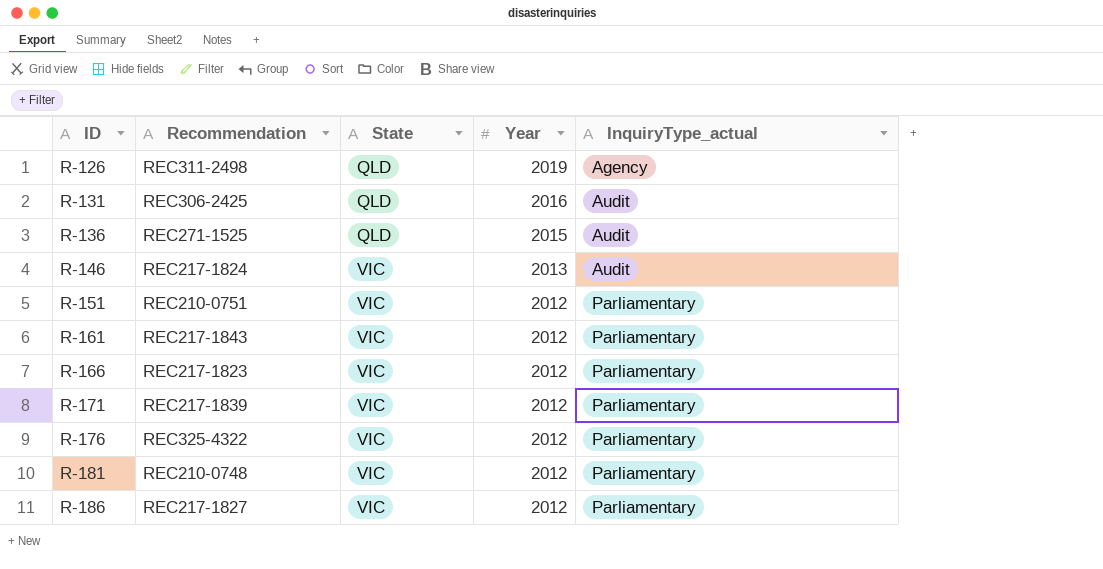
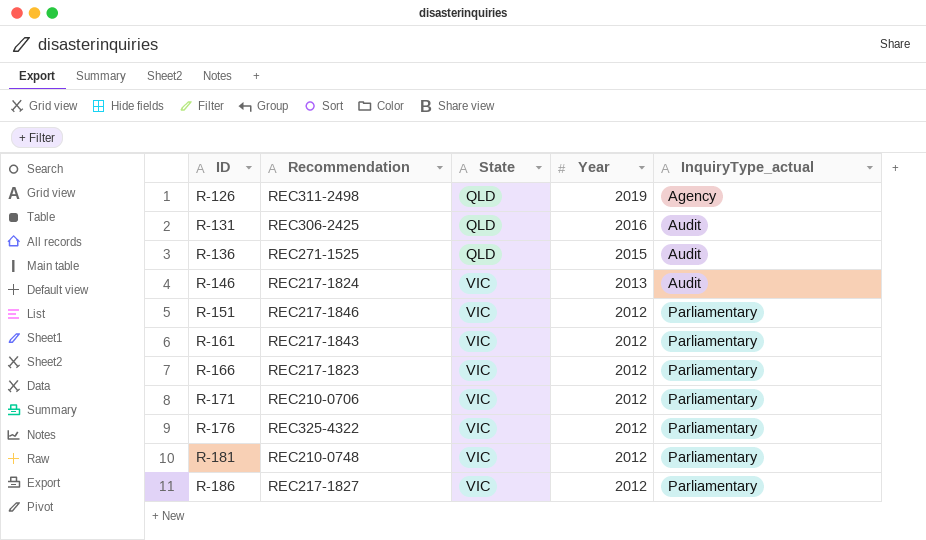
R-151 | Recommendation: REC210-0751 -> REC217-1846
R-171 | Recommendation: REC217-1839 -> REC210-0706

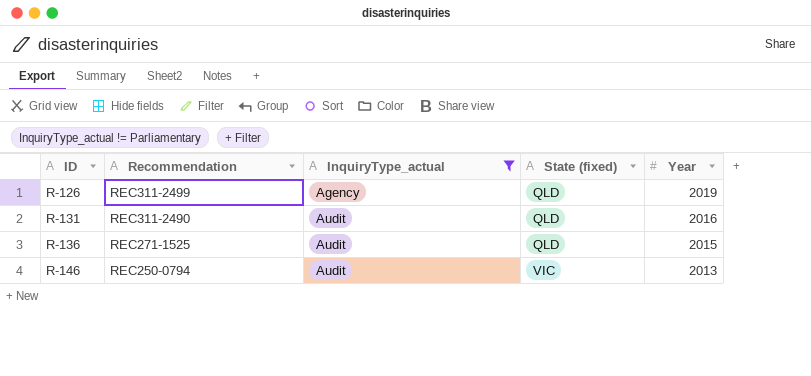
filter: none -> InquiryType_actual != Parliamentary
column InquiryType_actual | position: 5 -> 3
column name: State -> State (fixed)
R-126 | Recommendation: REC311-2498 -> REC311-2499
R-131 | Recommendation: REC306-2425 -> REC311-2490
R-146 | Recommendation: REC217-1824 -> REC250-0794

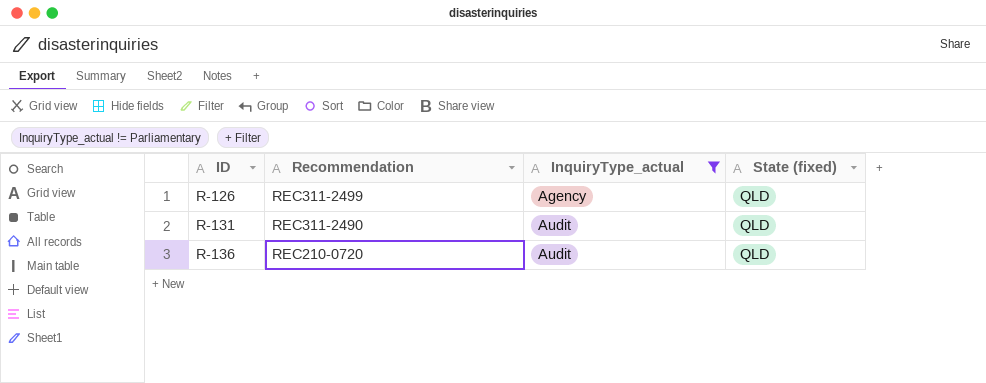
column Year | position: 5 -> none
row R-146: REC250-0794 | Audit | VIC | 2013 -> none
R-136 | Recommendation: REC271-1525 -> REC210-0720

